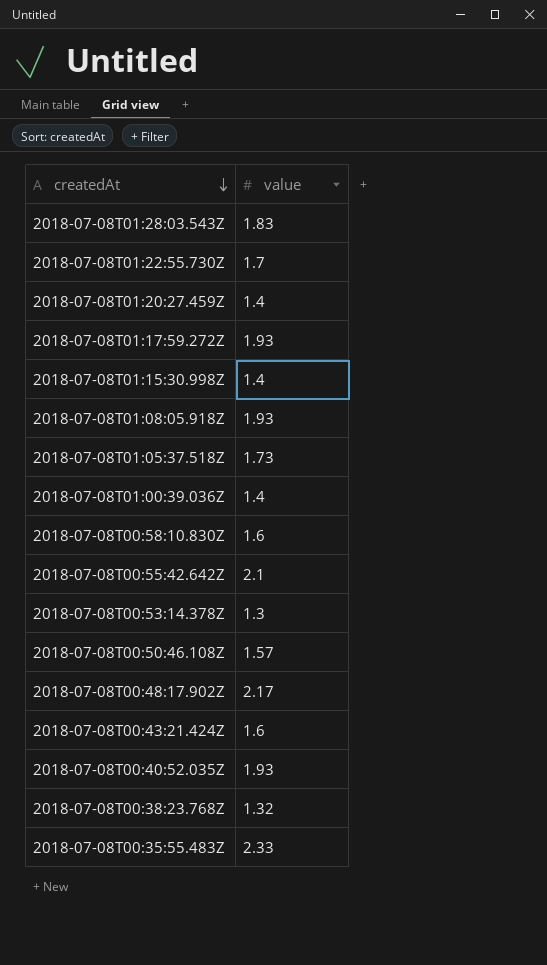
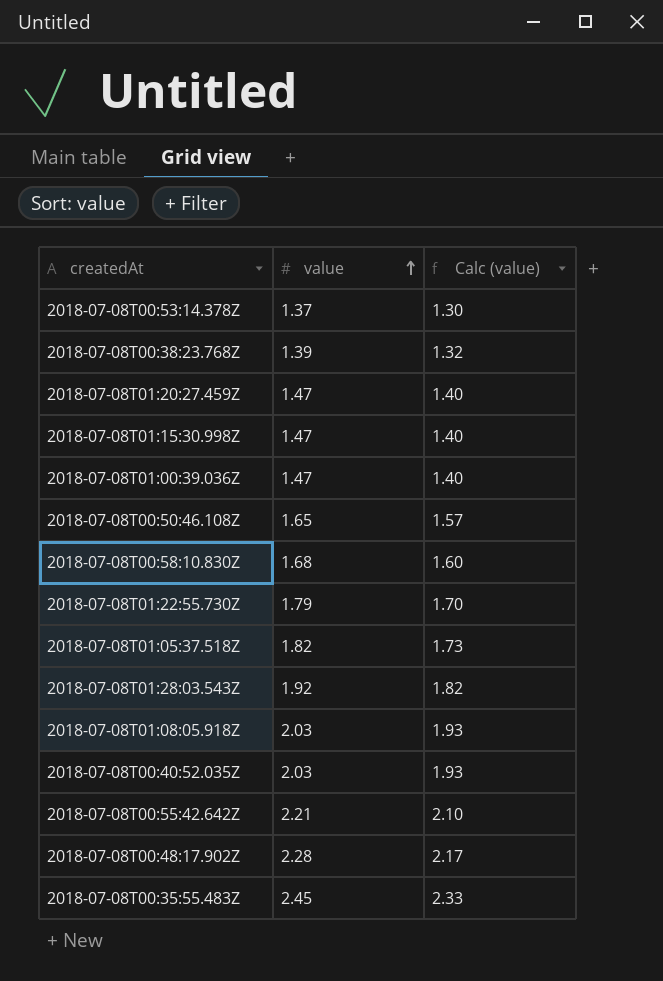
row order: createdAt descending -> value ascending
column Calc (value) | formula: none -> [value] * 0.95
row 2018-07-08T01:17:59.272Z: 1.93 -> none
row 2018-07-08T00:43:21.424Z: 1.6 -> none
2018-07-08T00:53:14.378Z | value: 1.3 -> 1.37
2018-07-08T00:38:23.768Z | value: 1.32 -> 1.39
2018-07-08T01:20:27.459Z | value: 1.4 -> 1.47
2018-07-08T01:15:30.998Z | value: 1.4 -> 1.47
2018-07-08T01:00:39.036Z | value: 1.4 -> 1.47
2018-07-08T00:50:46.108Z | value: 1.57 -> 1.65
2018-07-08T00:58:10.830Z | value: 1.6 -> 1.68
2018-07-08T01:22:55.730Z | value: 1.7 -> 1.79
2018-07-08T01:05:37.518Z | value: 1.73 -> 1.82
2018-07-08T01:28:03.543Z | value: 1.83 -> 1.92
2018-07-08T01:08:05.918Z | value: 1.93 -> 2.03
2018-07-08T00:40:52.035Z | value: 1.93 -> 2.03
2018-07-08T00:55:42.642Z | value: 2.1 -> 2.21
2018-07-08T00:48:17.902Z | value: 2.17 -> 2.28
2018-07-08T00:35:55.483Z | value: 2.33 -> 2.45

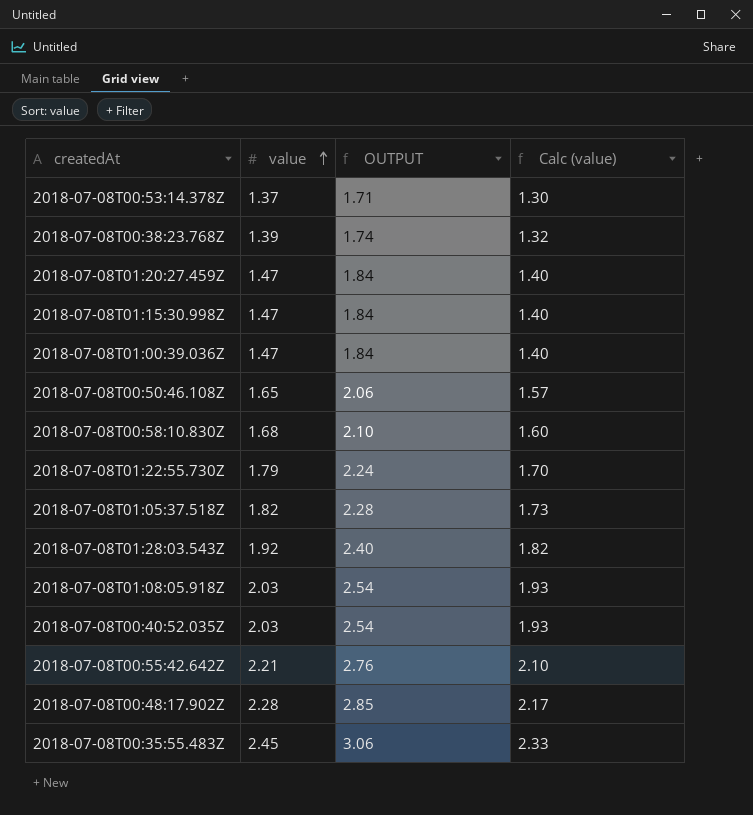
column OUTPUT | formula: none -> [value] * 1.25

